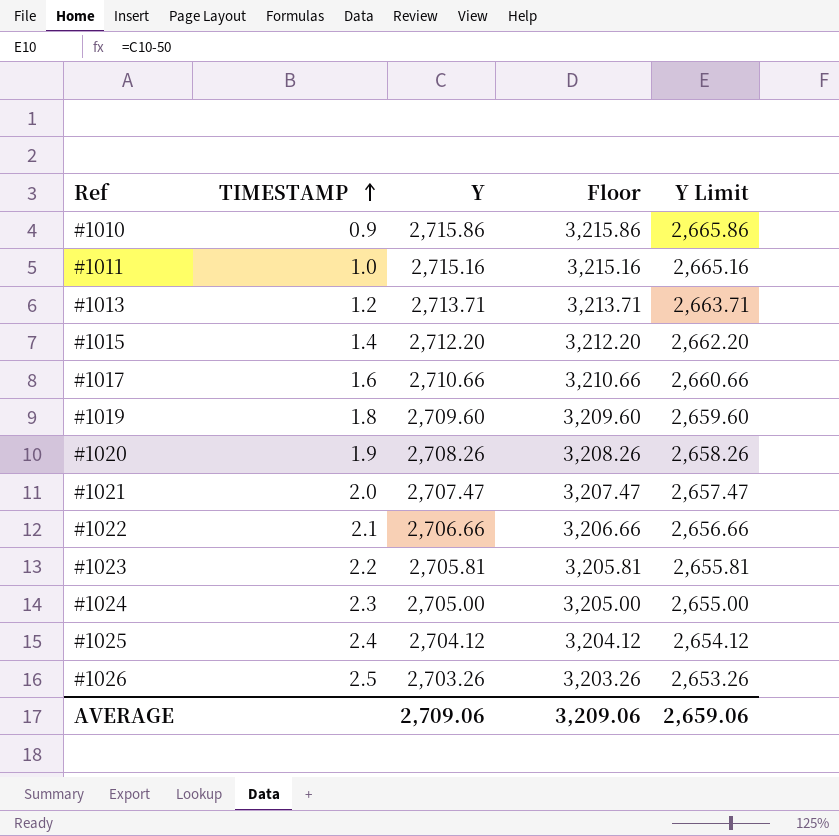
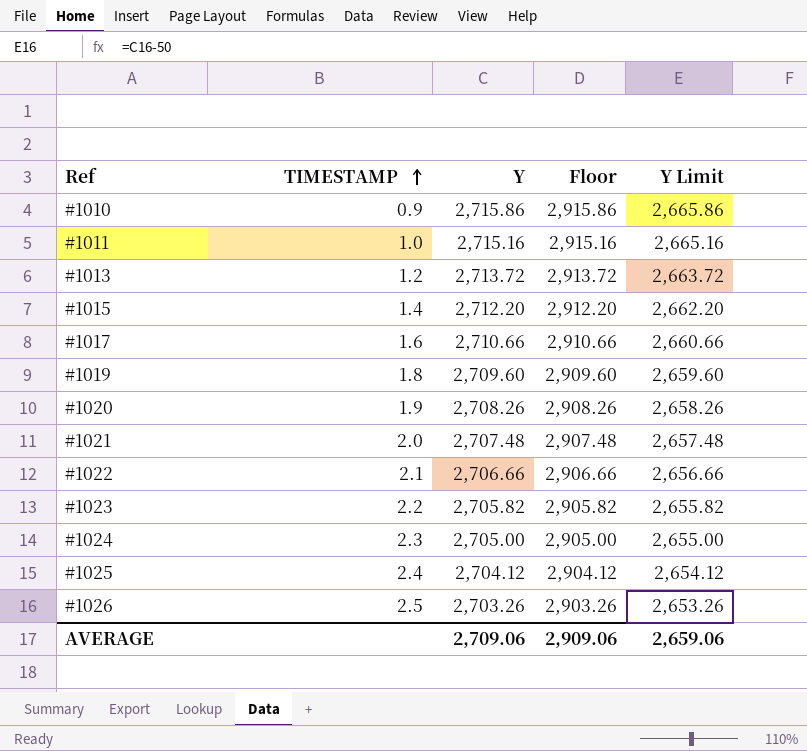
column Floor | formula: [Y] + 500 -> [Y] + 200
#1013 | Y: 2,713.71 -> 2,713.72
#1013 | Y Limit: 2,663.71 -> 2,663.72
#1021 | Y: 2,707.47 -> 2,707.48
#1021 | Y Limit: 2,657.47 -> 2,657.48
#1023 | Y: 2,705.81 -> 2,705.82
#1023 | Y Limit: 2,655.81 -> 2,655.82
AVERAGE | Floor: 3,209.06 -> 2,909.06

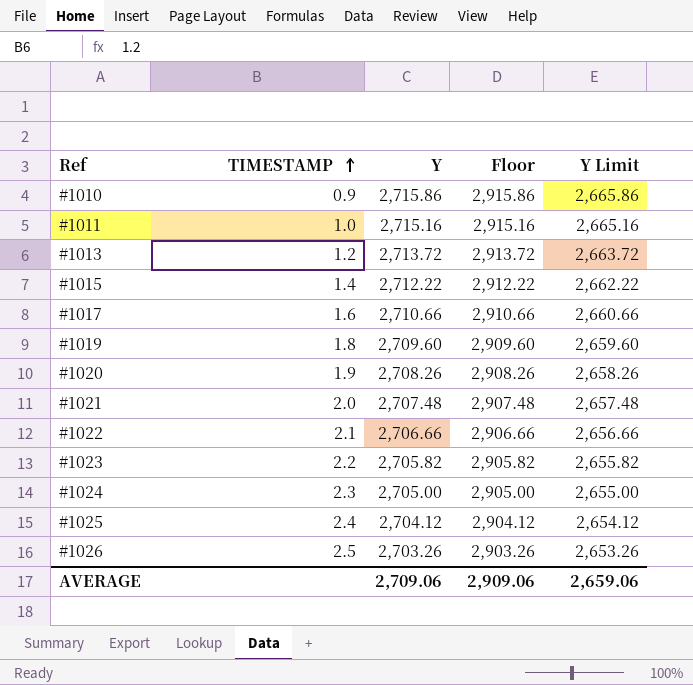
#1015 | Y: 2,712.20 -> 2,712.22
#1015 | Floor: 2,912.20 -> 2,912.22
#1015 | Y Limit: 2,662.20 -> 2,662.22

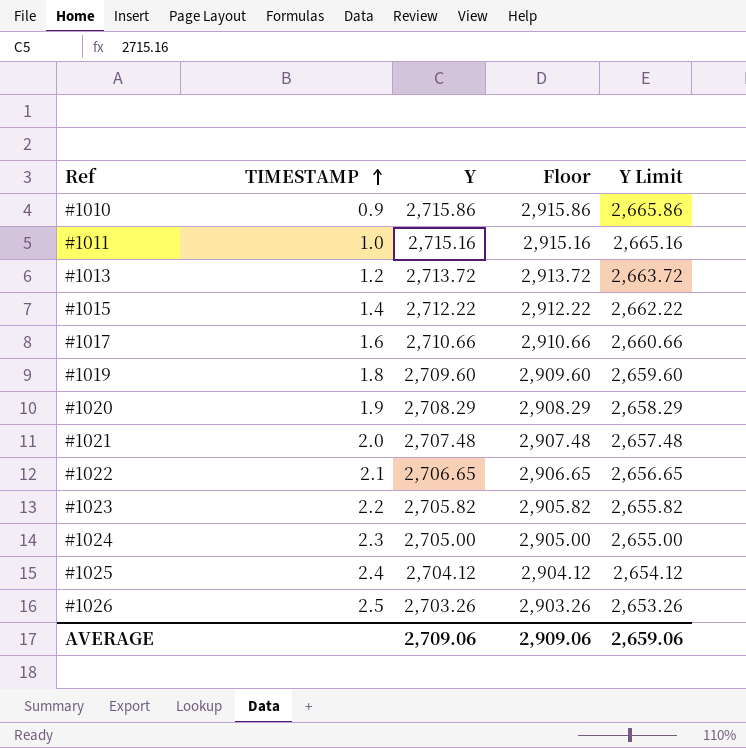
#1020 | Y: 2,708.26 -> 2,708.29
#1020 | Floor: 2,908.26 -> 2,908.29
#1020 | Y Limit: 2,658.26 -> 2,658.29
#1022 | Y: 2,706.66 -> 2,706.65
#1022 | Floor: 2,906.66 -> 2,906.65
#1022 | Y Limit: 2,656.66 -> 2,656.65

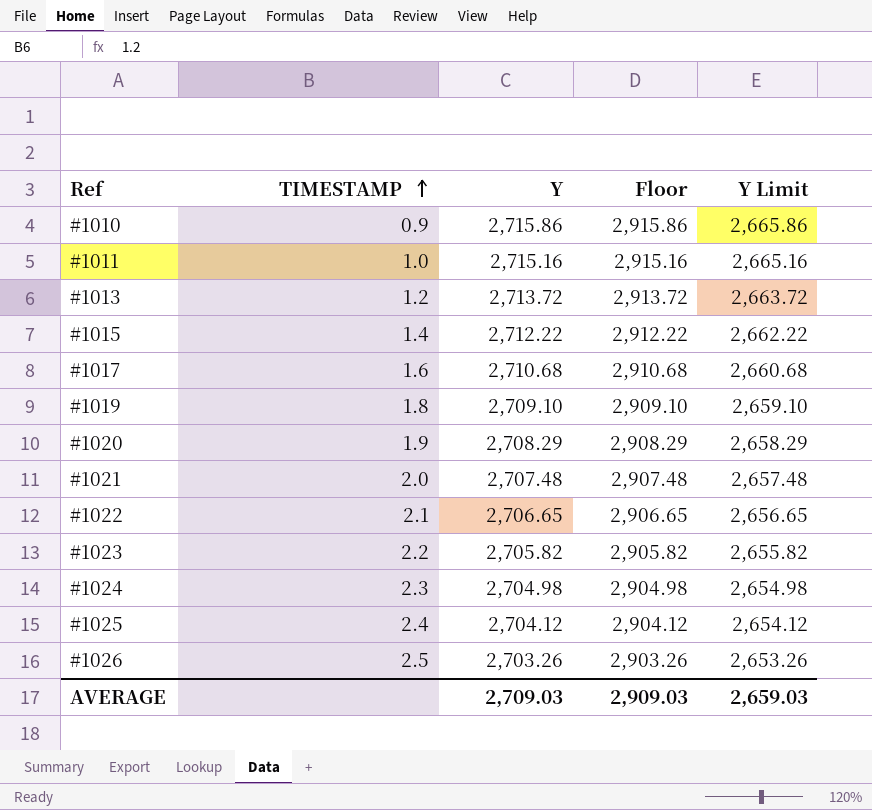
#1017 | Y: 2,710.66 -> 2,710.68
#1017 | Floor: 2,910.66 -> 2,910.68
#1017 | Y Limit: 2,660.66 -> 2,660.68
#1019 | Y: 2,709.60 -> 2,709.10
#1019 | Floor: 2,909.60 -> 2,909.10
#1019 | Y Limit: 2,659.60 -> 2,659.10
#1024 | Y: 2,705.00 -> 2,704.98
#1024 | Floor: 2,905.00 -> 2,904.98
#1024 | Y Limit: 2,655.00 -> 2,654.98
AVERAGE | Y: 2,709.06 -> 2,709.03
AVERAGE | Floor: 2,909.06 -> 2,909.03
AVERAGE | Y Limit: 2,659.06 -> 2,659.03

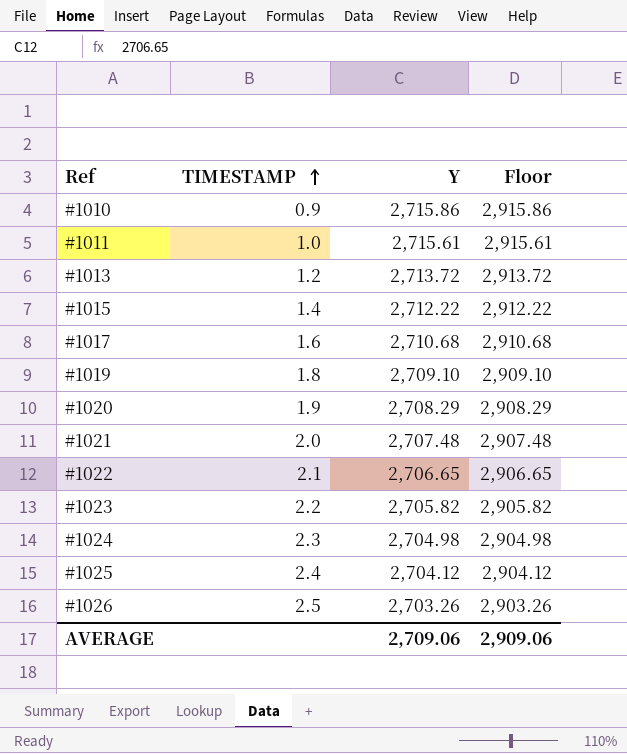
column Y Limit | formula: [Y] - 50 -> none
#1011 | Y: 2,715.16 -> 2,715.61
#1011 | Floor: 2,915.16 -> 2,915.61
AVERAGE | Y: 2,709.03 -> 2,709.06
AVERAGE | Floor: 2,909.03 -> 2,909.06

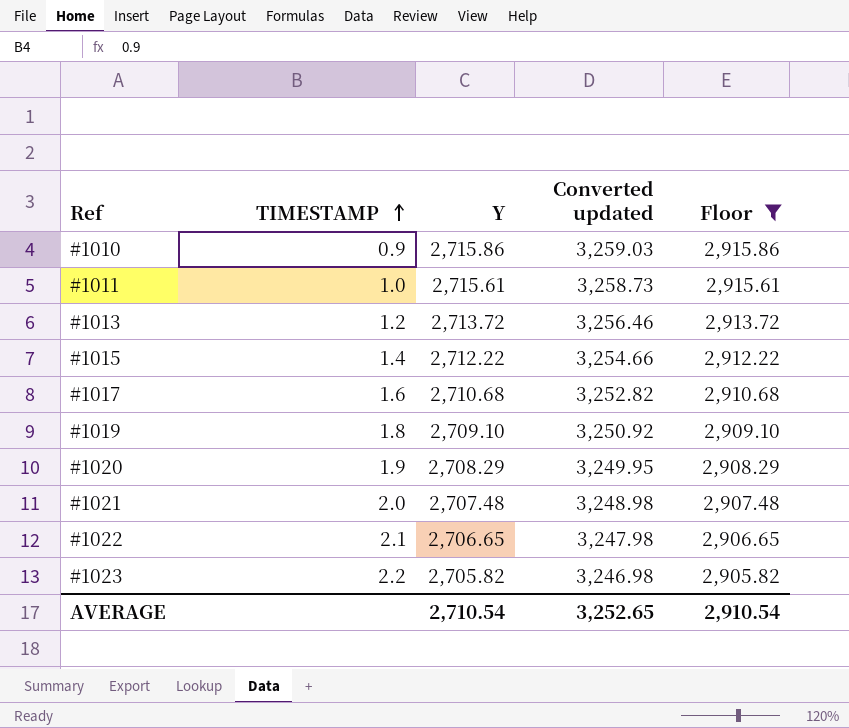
filter: none -> Floor >= 2,905.82
column Converted updated | formula: none -> [Y] * 1.2
AVERAGE | Y: 2,709.06 -> 2,710.54
AVERAGE | Floor: 2,909.06 -> 2,910.54

